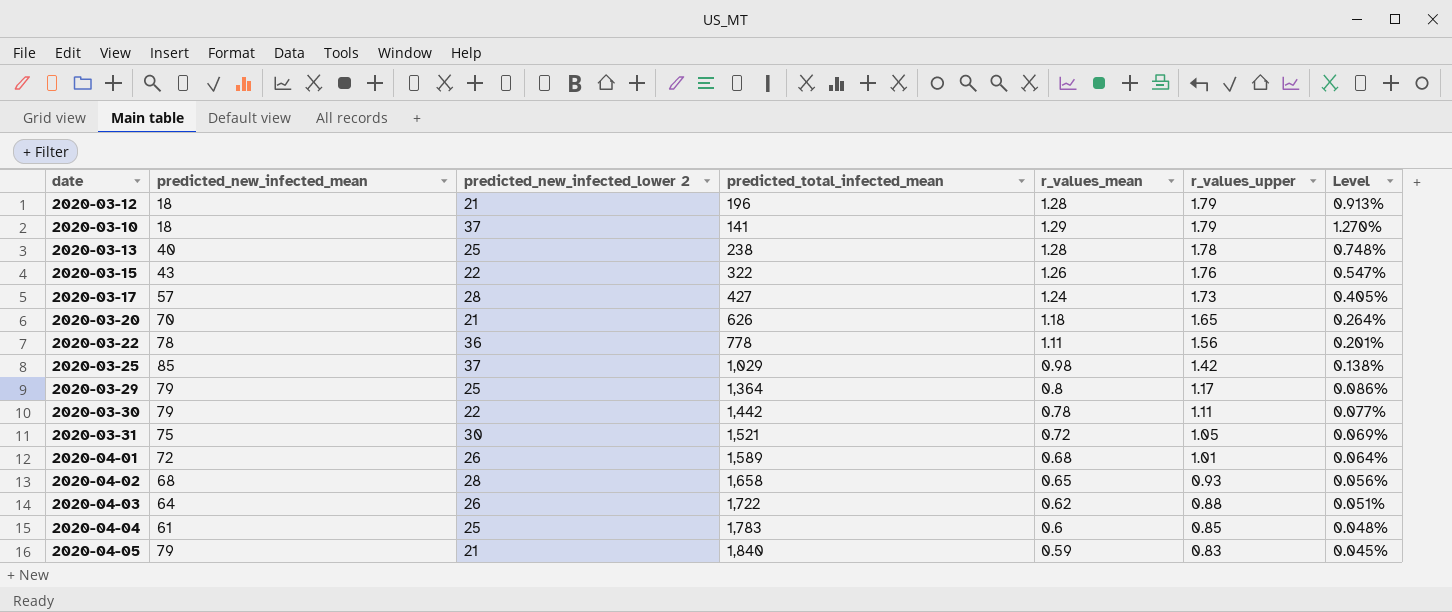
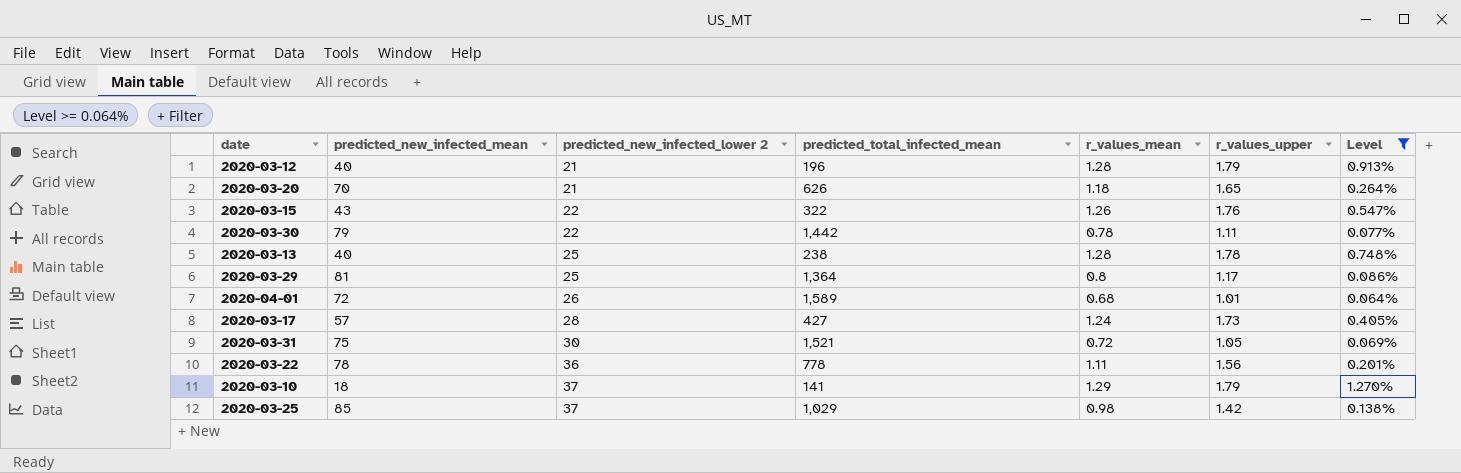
filter: none -> Level >= 0.064%
row order: r_values_upper descending -> predicted_new_infected_lower 2 ascending
2020-03-12 | predicted_new_infected_mean: 18 -> 40
2020-03-29 | predicted_new_infected_mean: 79 -> 81

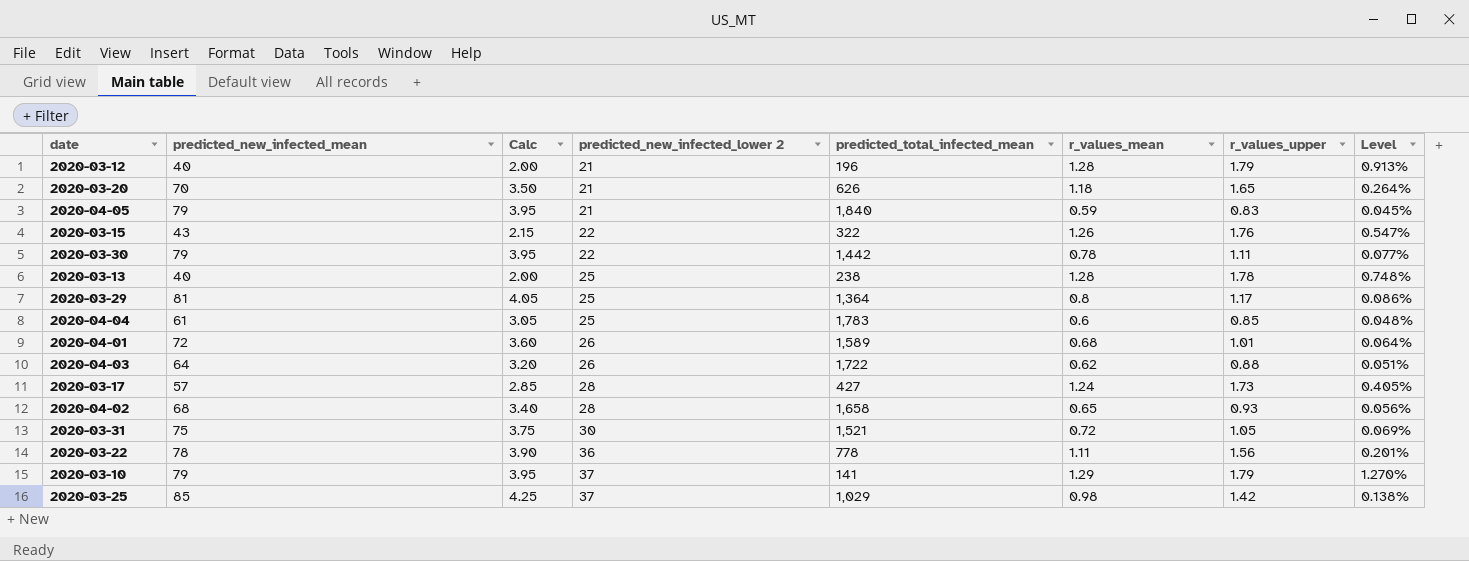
filter: Level >= 0.064% -> none
column Calc | formula: none -> [predicted_new_infected_mean] * 0.05
2020-03-10 | predicted_new_infected_mean: 18 -> 79

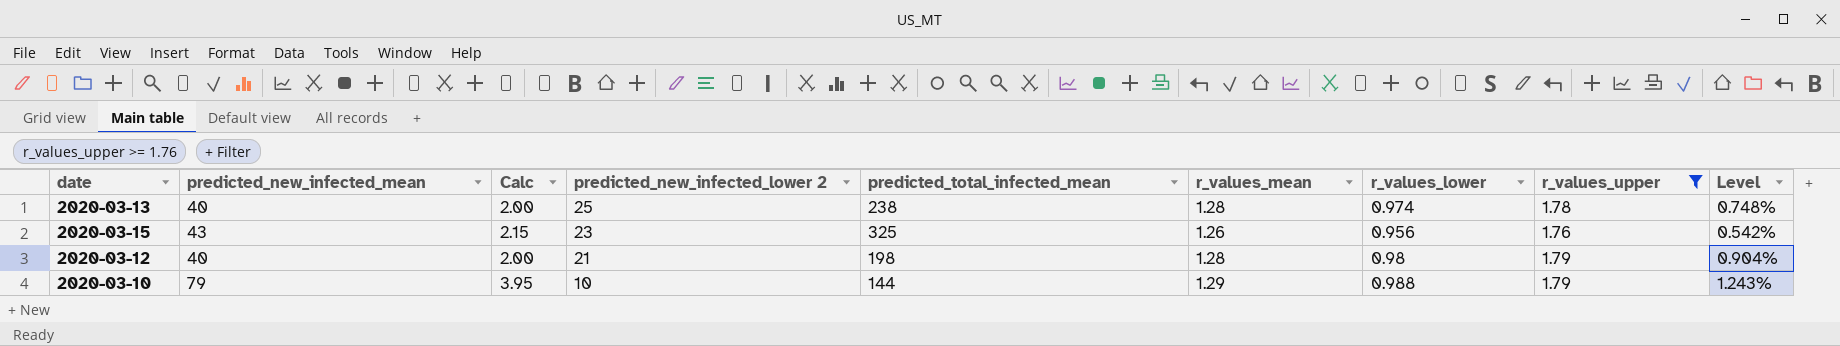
filter: none -> r_values_upper >= 1.76
row order: predicted_new_infected_lower 2 ascending -> predicted_new_infected_lower 2 descending
column r_values_lower | position: none -> 7
2020-03-15 | predicted_new_infected_lower 2: 22 -> 23
2020-03-15 | predicted_total_infected_mean: 322 -> 325
2020-03-15 | Level: 0.547% -> 0.542%
2020-03-12 | predicted_total_infected_mean: 196 -> 198
2020-03-12 | Level: 0.913% -> 0.904%
2020-03-10 | predicted_new_infected_lower 2: 37 -> 10
2020-03-10 | predicted_total_infected_mean: 141 -> 144
2020-03-10 | Level: 1.270% -> 1.243%

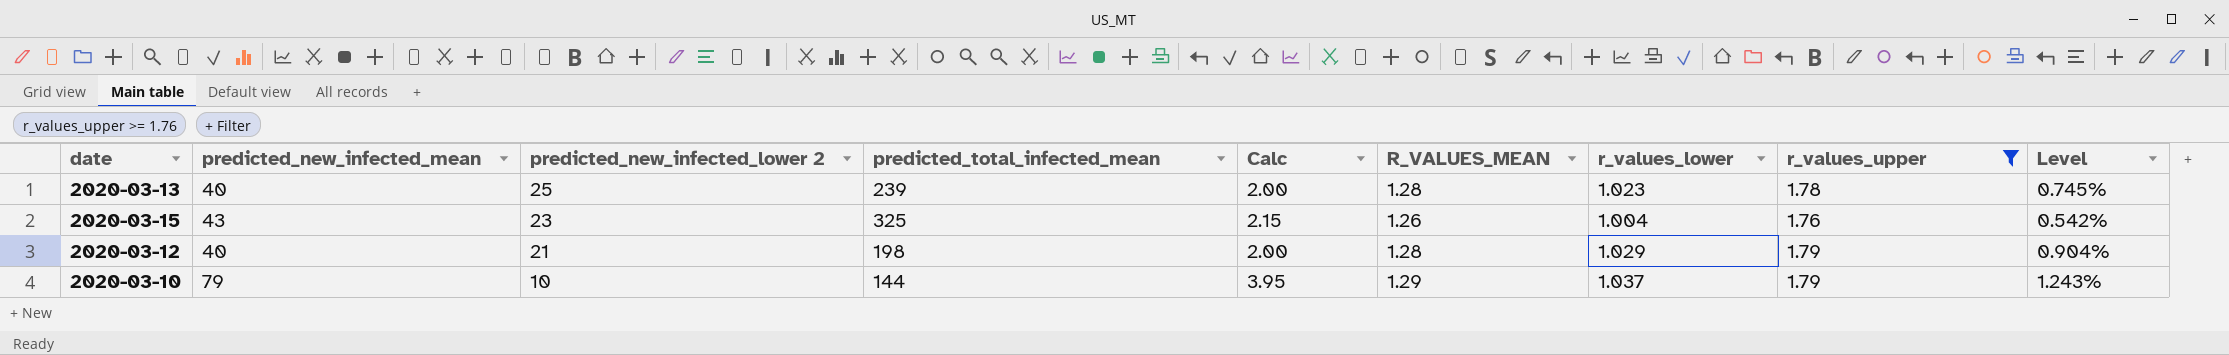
column Calc | position: 3 -> 5
column name: r_values_mean -> R_VALUES_MEAN
2020-03-13 | predicted_total_infected_mean: 238 -> 239
2020-03-13 | r_values_lower: 0.974 -> 1.023
2020-03-13 | Level: 0.748% -> 0.745%
2020-03-15 | r_values_lower: 0.956 -> 1.004
2020-03-12 | r_values_lower: 0.98 -> 1.029
2020-03-10 | r_values_lower: 0.988 -> 1.037

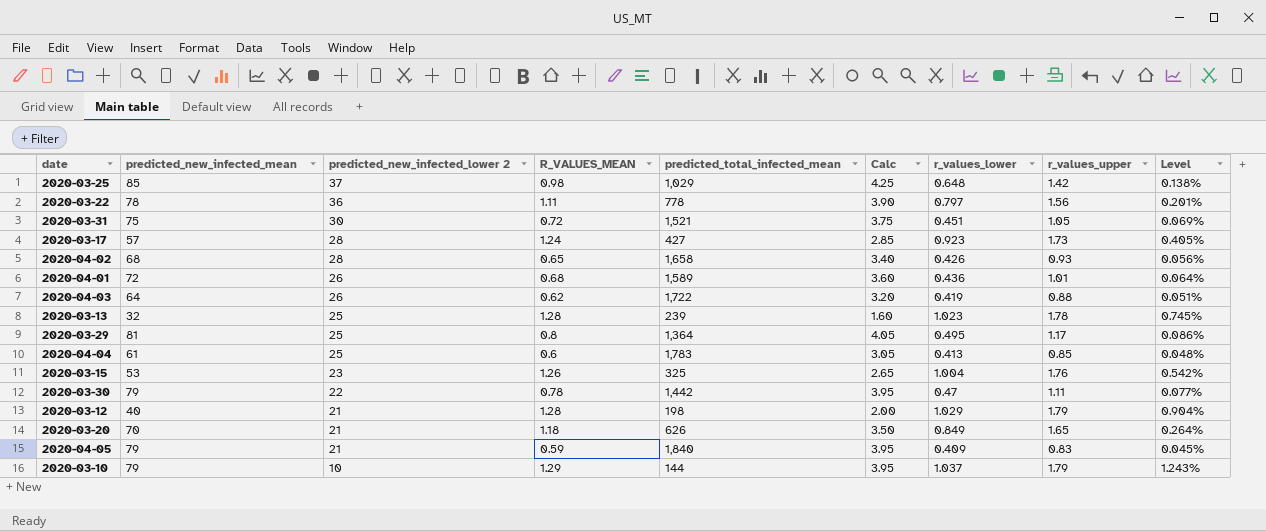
filter: r_values_upper >= 1.76 -> none
column R_VALUES_MEAN | position: 6 -> 4
2020-03-13 | predicted_new_infected_mean: 40 -> 32
2020-03-13 | Calc: 2.00 -> 1.60
2020-03-15 | predicted_new_infected_mean: 43 -> 53
2020-03-15 | Calc: 2.15 -> 2.65

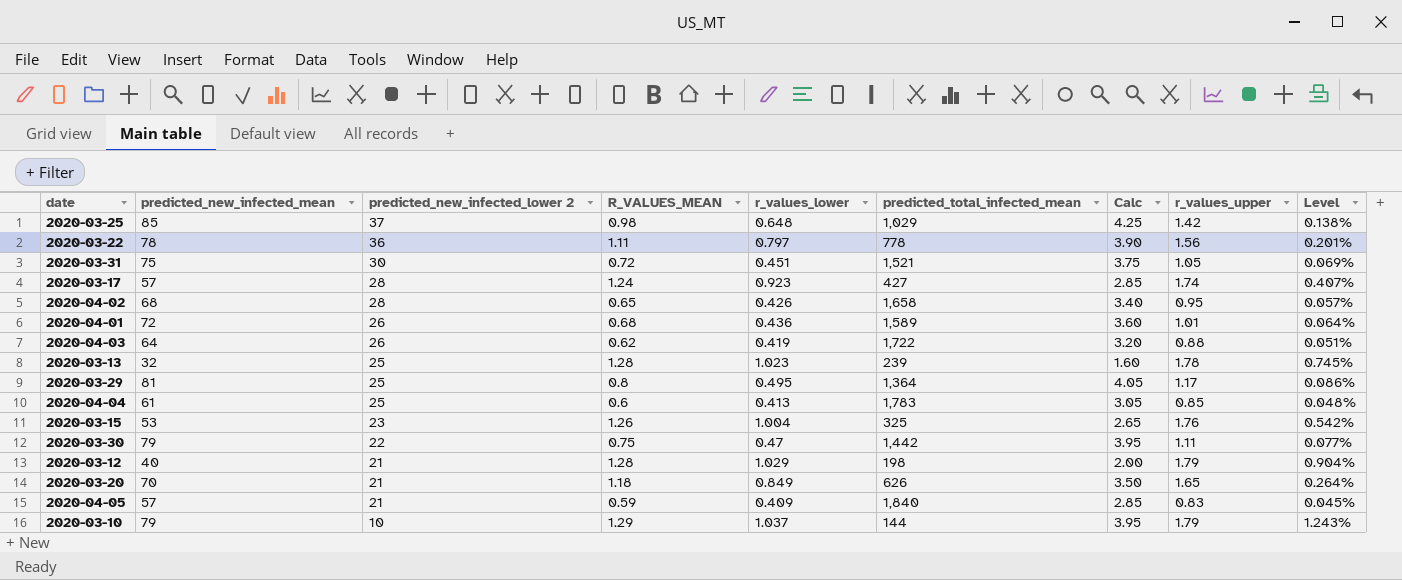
column r_values_lower | position: 7 -> 5
2020-03-17 | r_values_upper: 1.73 -> 1.74
2020-03-17 | Level: 0.405% -> 0.407%
2020-04-02 | r_values_upper: 0.93 -> 0.95
2020-04-02 | Level: 0.056% -> 0.057%
2020-03-30 | R_VALUES_MEAN: 0.78 -> 0.75
2020-04-05 | predicted_new_infected_mean: 79 -> 57
2020-04-05 | Calc: 3.95 -> 2.85

